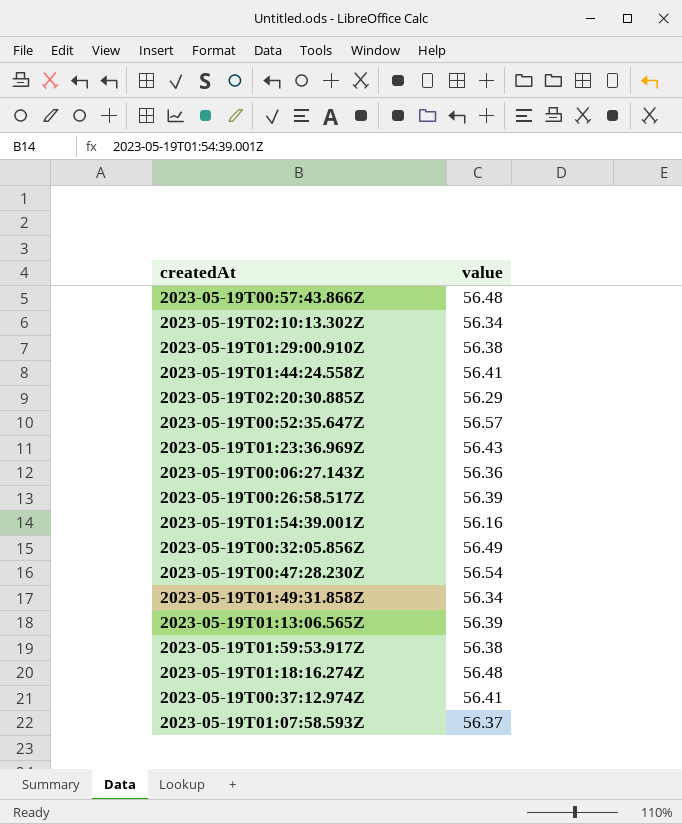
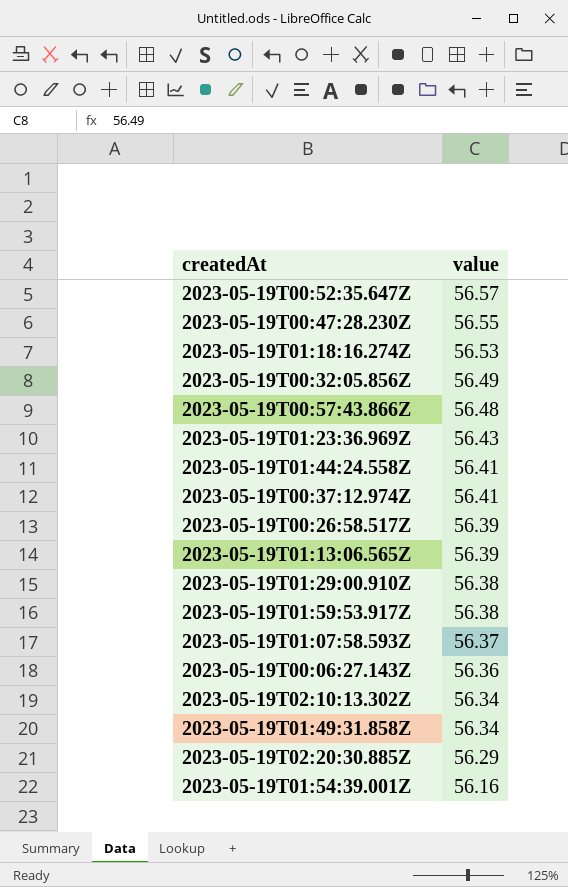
row order: none -> value descending
2023-05-19T00:47:28.230Z | value: 56.54 -> 56.55
2023-05-19T01:18:16.274Z | value: 56.48 -> 56.53

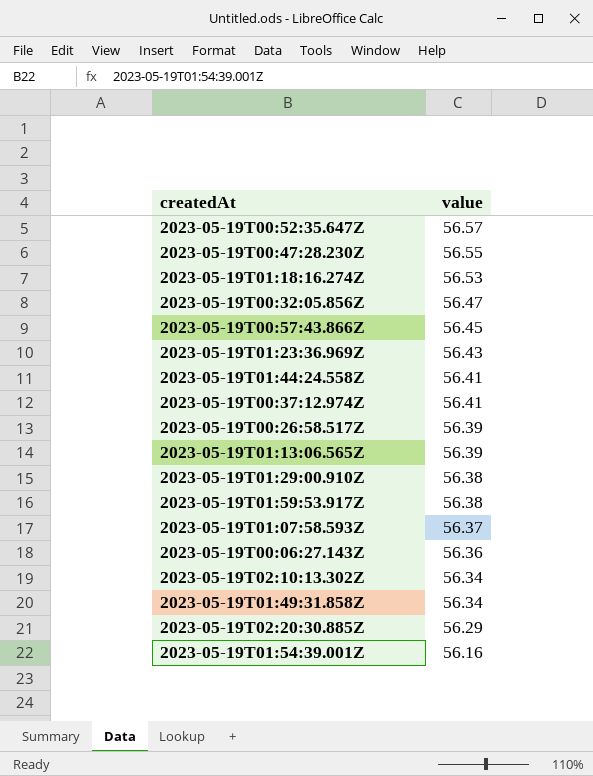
2023-05-19T00:32:05.856Z | value: 56.49 -> 56.47
2023-05-19T00:57:43.866Z | value: 56.48 -> 56.45

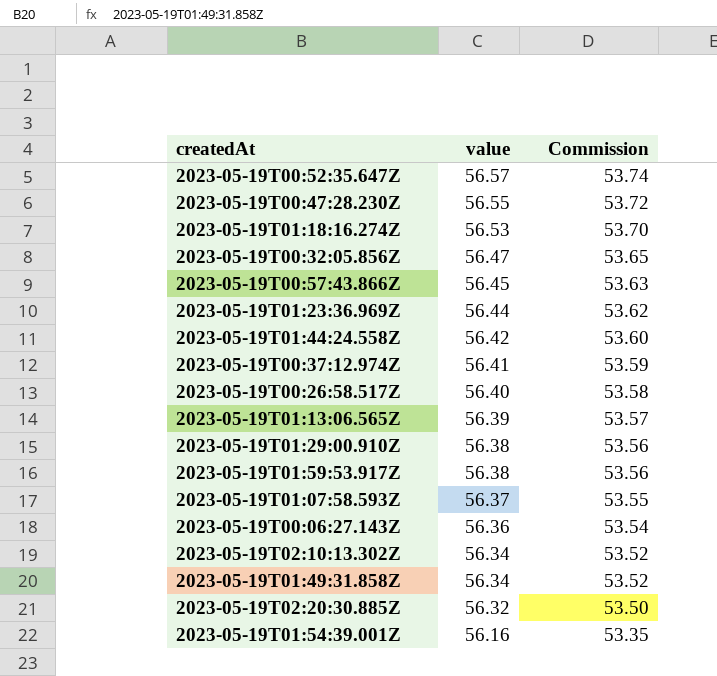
column Commission | formula: none -> [value] * 0.95
2023-05-19T01:23:36.969Z | value: 56.43 -> 56.44
2023-05-19T01:44:24.558Z | value: 56.41 -> 56.42
2023-05-19T00:26:58.517Z | value: 56.39 -> 56.40
2023-05-19T02:20:30.885Z | value: 56.29 -> 56.32

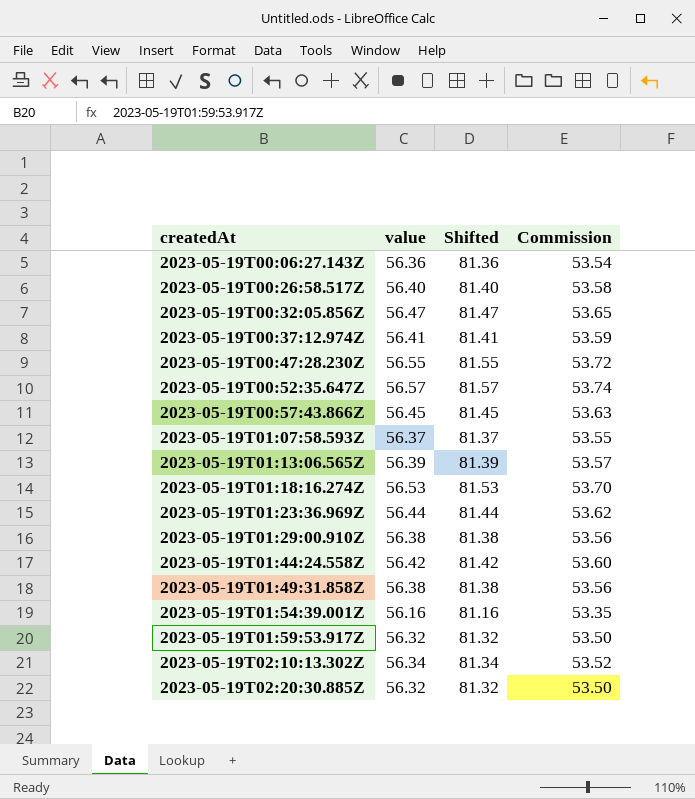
row order: value descending -> createdAt ascending
column Shifted | formula: none -> [value] + 25
2023-05-19T01:49:31.858Z | value: 56.34 -> 56.38
2023-05-19T01:49:31.858Z | Commission: 53.52 -> 53.56
2023-05-19T01:59:53.917Z | value: 56.38 -> 56.32
2023-05-19T01:59:53.917Z | Commission: 53.56 -> 53.50

